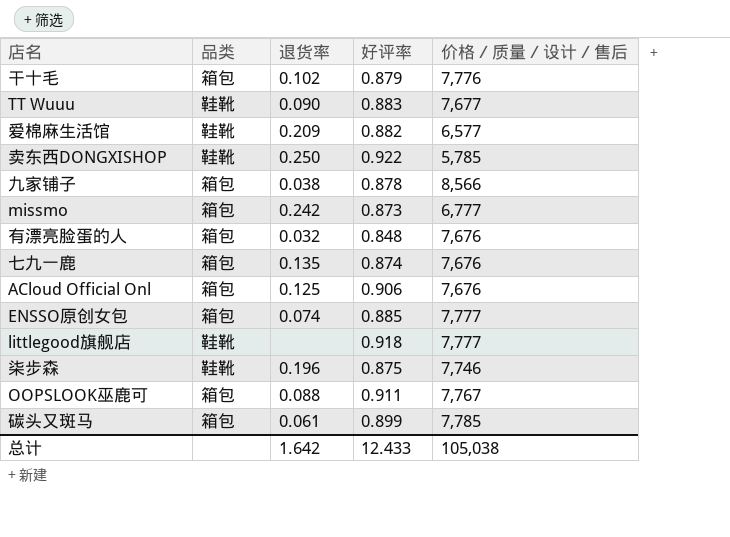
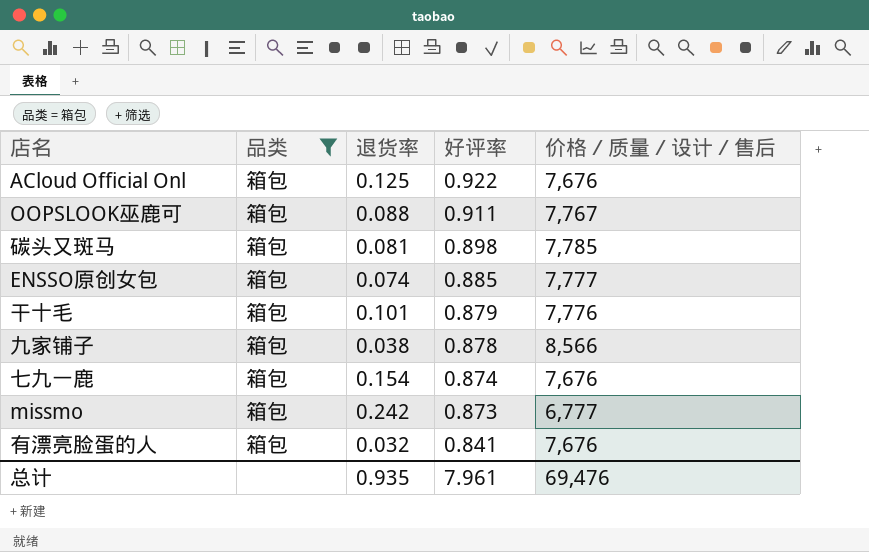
filter: none -> 品类 = 箱包
row order: none -> 好评率 descending
ACloud Official Onl | 好评率: 0.906 -> 0.922
碳头又斑马 | 退货率: 0.061 -> 0.081
碳头又斑马 | 好评率: 0.899 -> 0.898
干十毛 | 退货率: 0.102 -> 0.101
七九一鹿 | 退货率: 0.135 -> 0.154
有漂亮脸蛋的人 | 好评率: 0.848 -> 0.841
总计 | 退货率: 1.642 -> 0.935
总计 | 好评率: 12.433 -> 7.961
总计 | 价格／质量／设计／售后: 105,038 -> 69,476

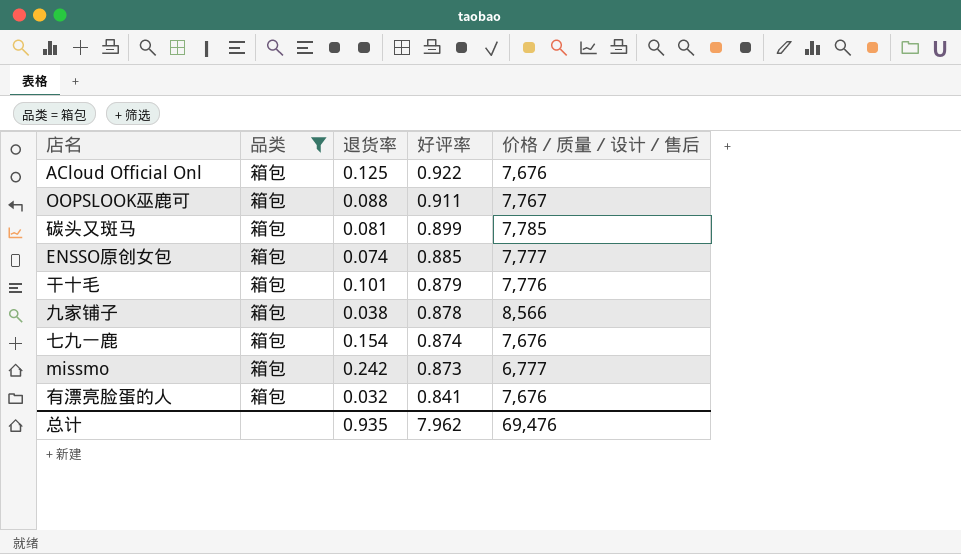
碳头又斑马 | 好评率: 0.898 -> 0.899
总计 | 好评率: 7.961 -> 7.962

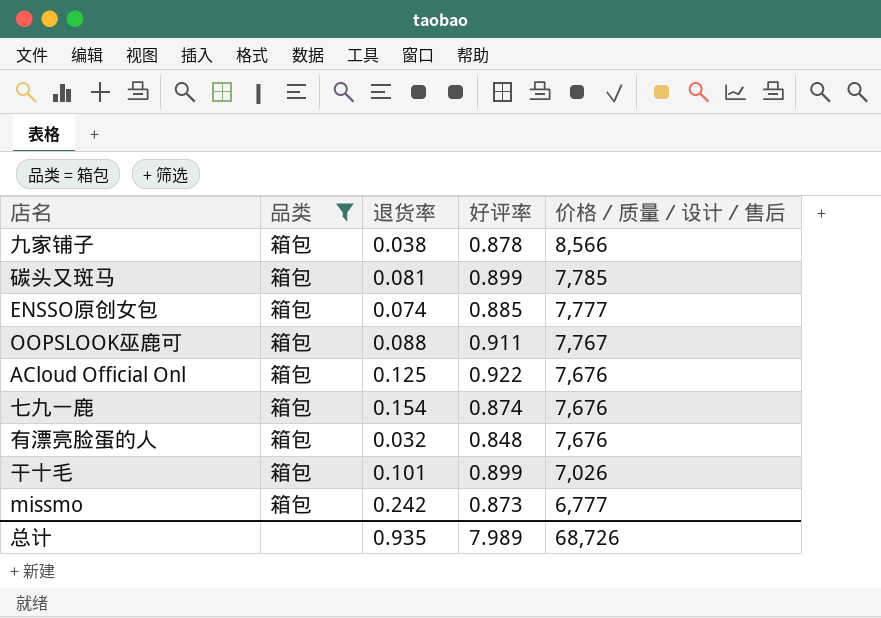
row order: 好评率 descending -> 价格／质量／设计／售后 descending
有漂亮脸蛋的人 | 好评率: 0.841 -> 0.848
干十毛 | 好评率: 0.879 -> 0.899
干十毛 | 价格／质量／设计／售后: 7,776 -> 7,026
总计 | 好评率: 7.962 -> 7.989
总计 | 价格／质量／设计／售后: 69,476 -> 68,726

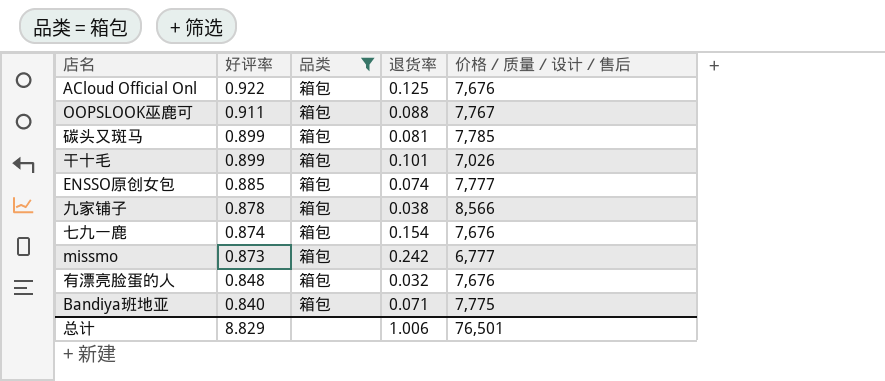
row order: 价格／质量／设计／售后 descending -> 好评率 descending
column 好评率 | position: 4 -> 2
row Bandiya班地亚: none -> 0.840 | 箱包 | 0.071 | 7,775
总计 | 好评率: 7.989 -> 8.829
总计 | 退货率: 0.935 -> 1.006
总计 | 价格／质量／设计／售后: 68,726 -> 76,501

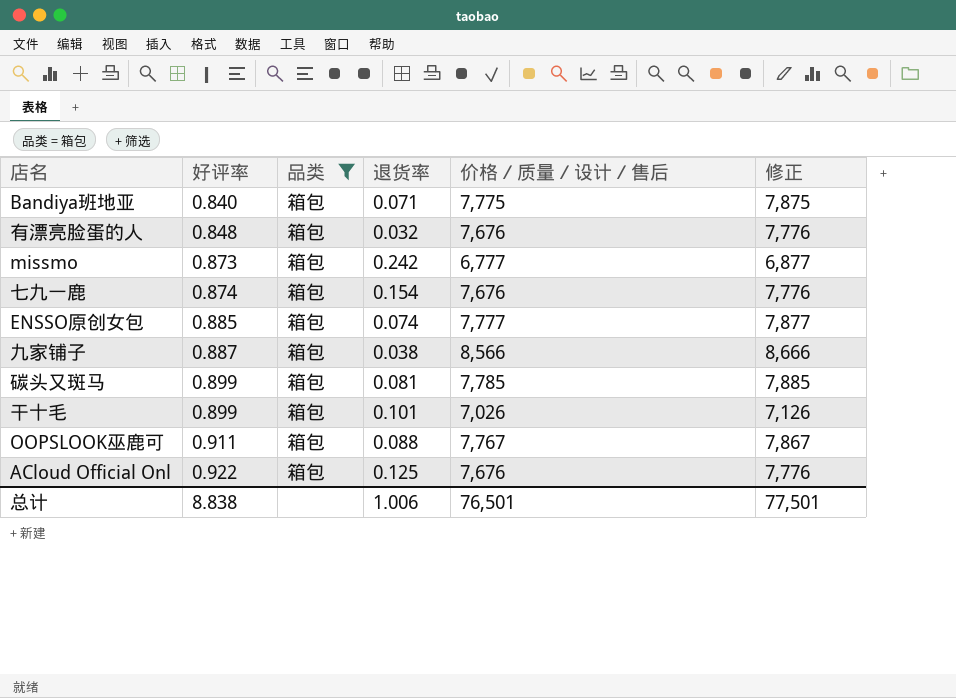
row order: 好评率 descending -> 好评率 ascending
column 修正 | formula: none -> [价格／质量／设计／售后] + 100
九家铺子 | 好评率: 0.878 -> 0.887
总计 | 好评率: 8.829 -> 8.838

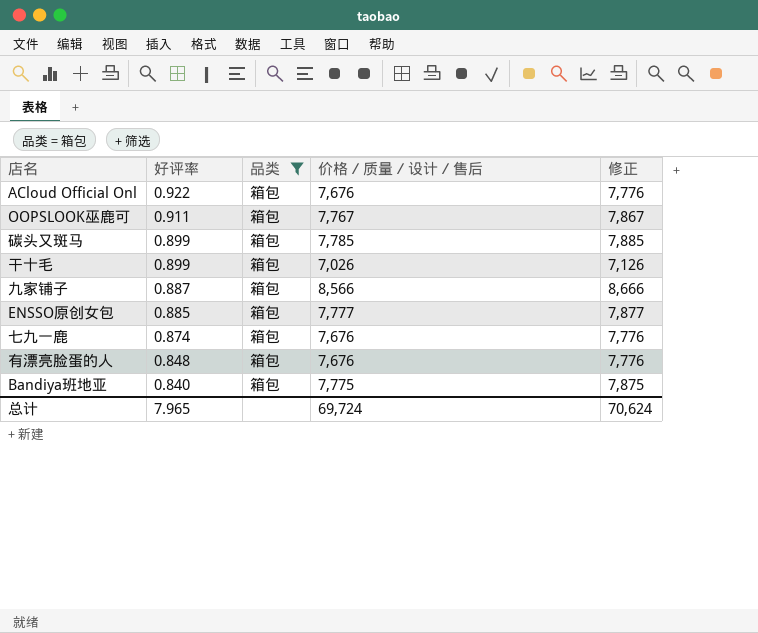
row order: 好评率 ascending -> 好评率 descending
column 退货率 | position: 4 -> none
row missmo: 0.873 | 箱包 | 0.242 | 6,777 | 6,877 -> none
总计 | 好评率: 8.838 -> 7.965
总计 | 价格／质量／设计／售后: 76,501 -> 69,724
总计 | 修正: 77,501 -> 70,624

